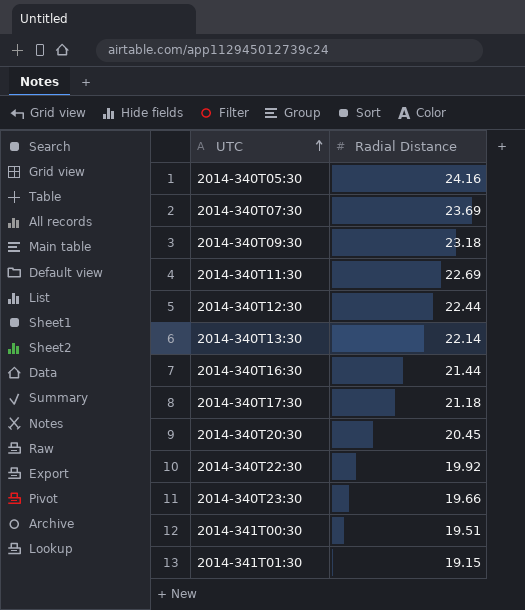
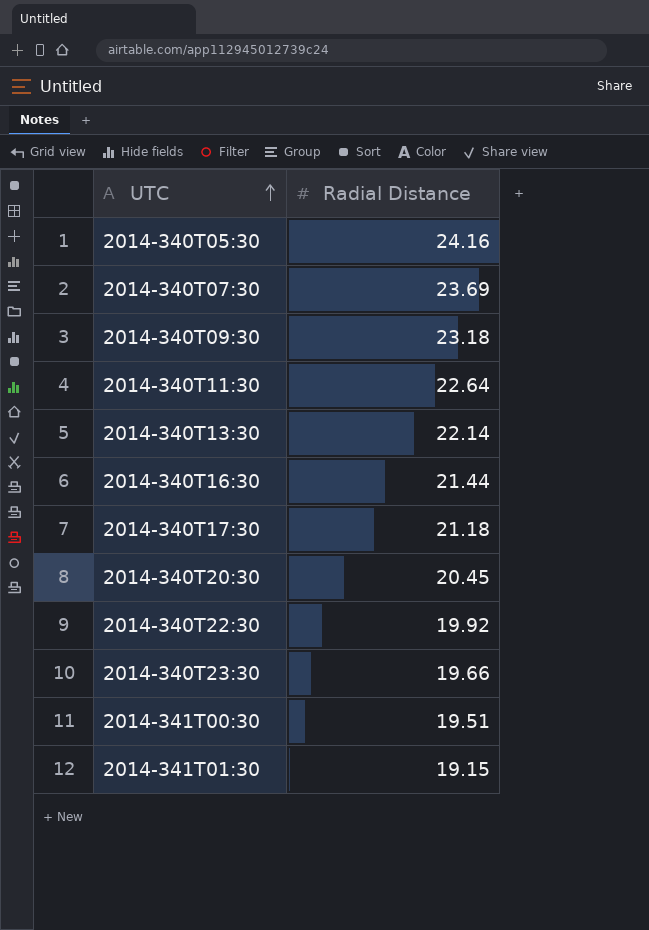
row 2014-340T12:30: 22.44 -> none
2014-340T11:30 | Radial Distance: 22.69 -> 22.64

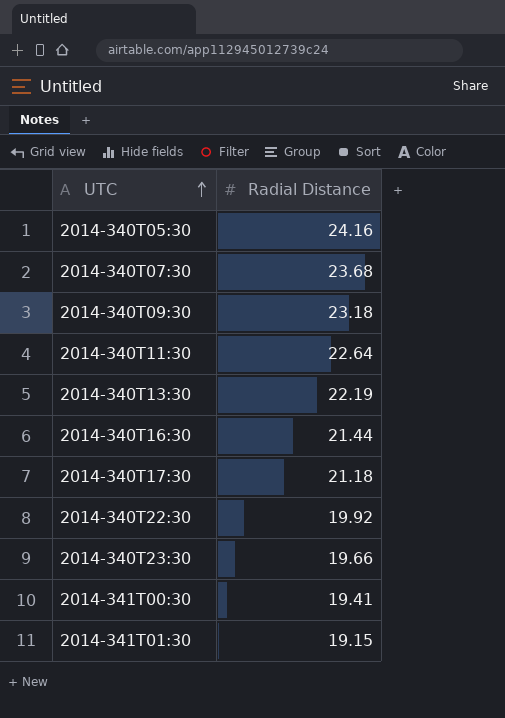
row 2014-340T20:30: 20.45 -> none
2014-340T07:30 | Radial Distance: 23.69 -> 23.68
2014-340T13:30 | Radial Distance: 22.14 -> 22.19
2014-341T00:30 | Radial Distance: 19.51 -> 19.41

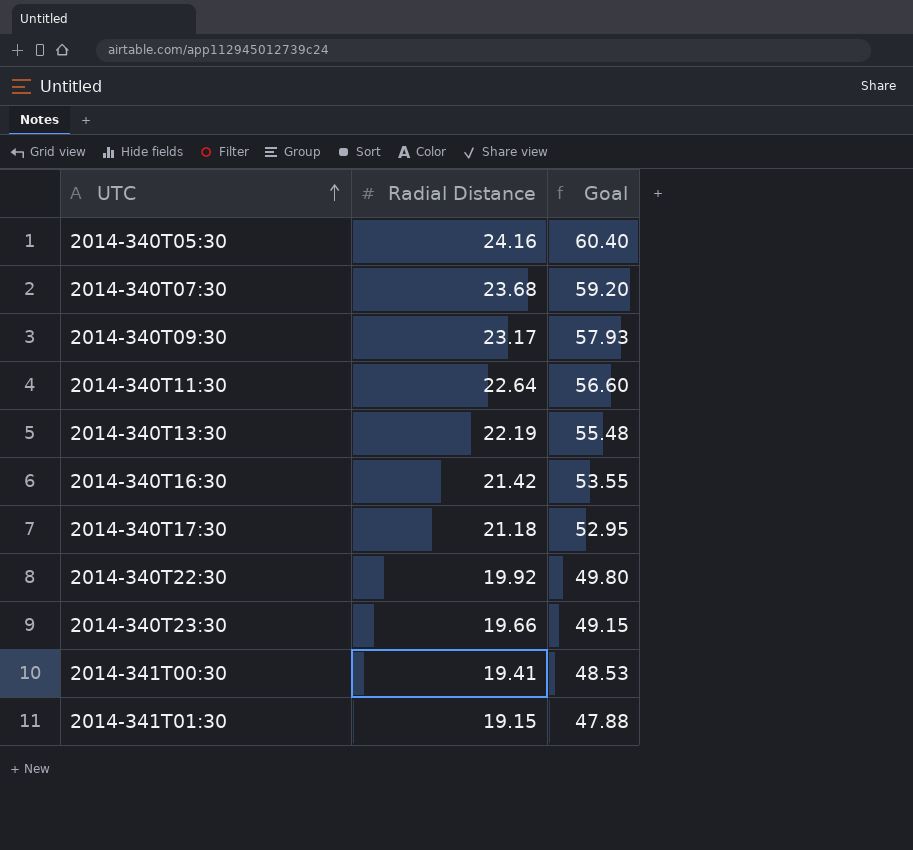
column Goal | formula: none -> [Radial Distance] * 2.5
2014-340T09:30 | Radial Distance: 23.18 -> 23.17
2014-340T16:30 | Radial Distance: 21.44 -> 21.42

